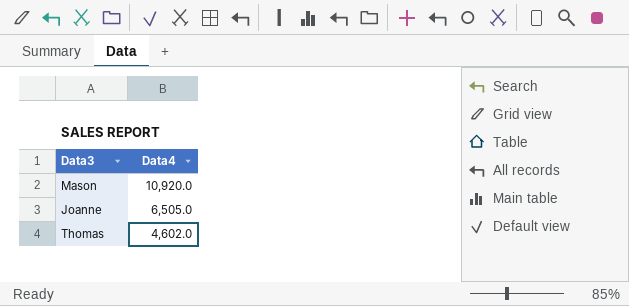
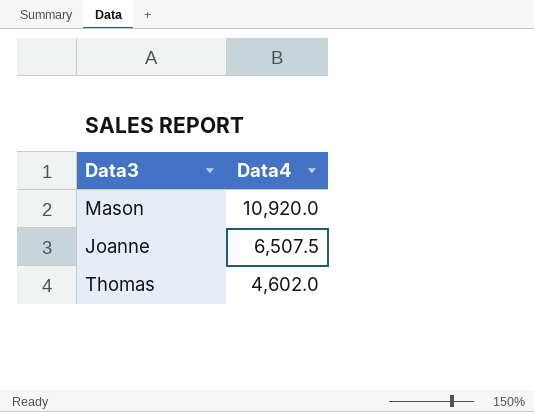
Joanne | Data4: 6,505.0 -> 6,507.5

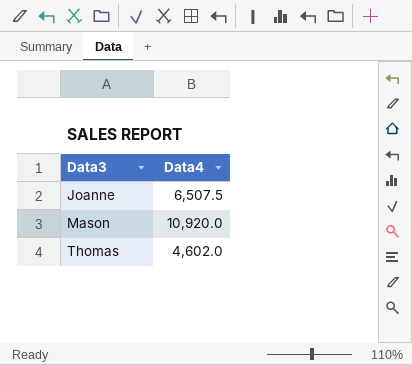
row order: Data4 descending -> Data3 ascending

